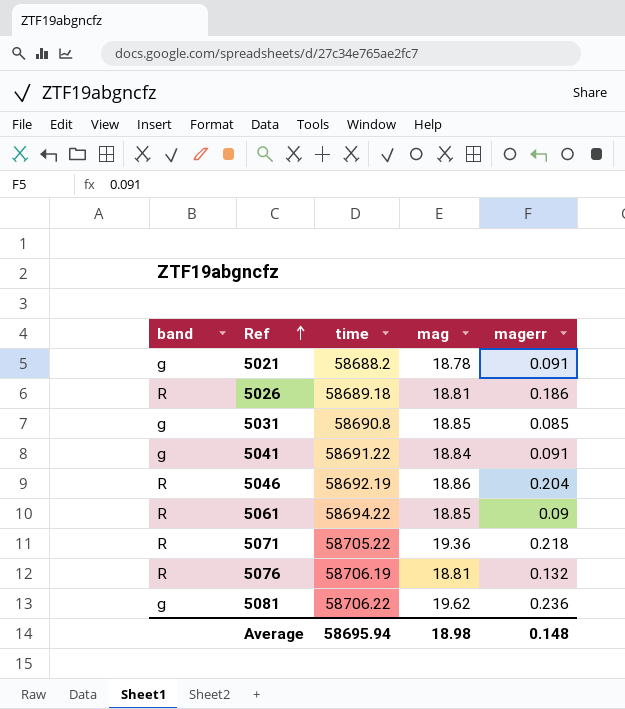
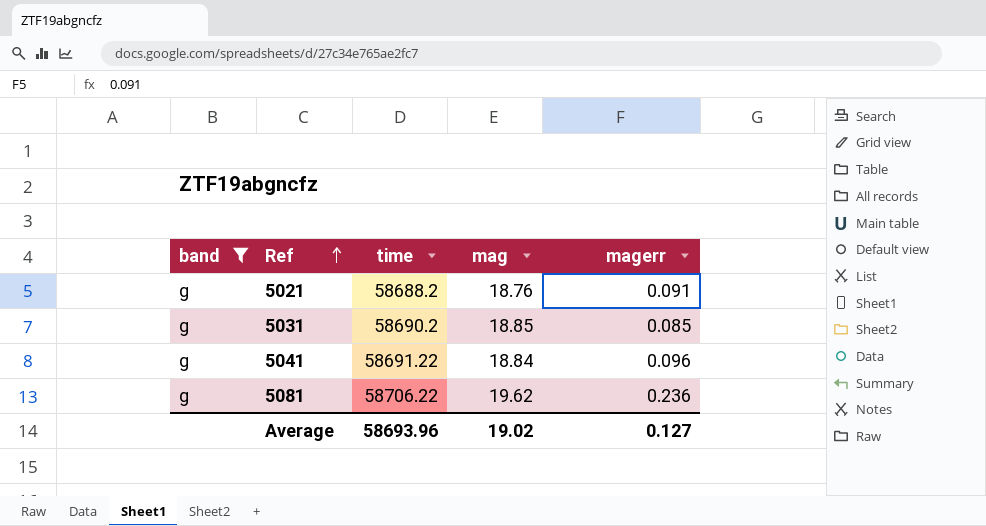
filter: none -> band = g
5021 | mag: 18.78 -> 18.76
5031 | time: 58690.8 -> 58690.2
5041 | magerr: 0.091 -> 0.096
Average | time: 58695.94 -> 58693.96
Average | mag: 18.98 -> 19.02
Average | magerr: 0.148 -> 0.127

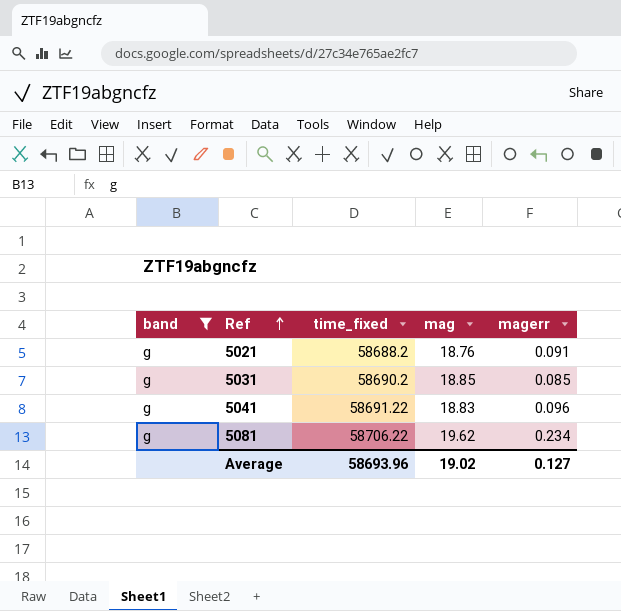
column name: time -> time_fixed
5041 | mag: 18.84 -> 18.83
5081 | magerr: 0.236 -> 0.234

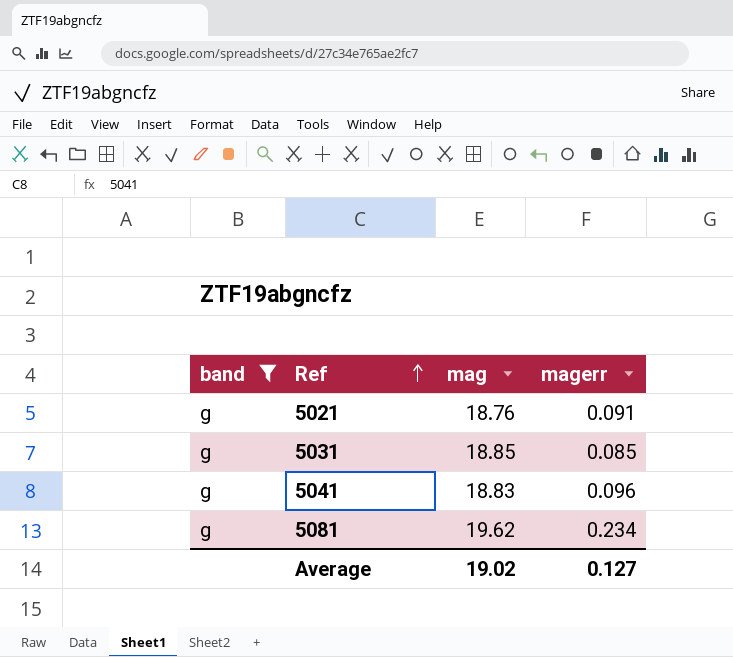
column time_fixed | position: 3 -> none

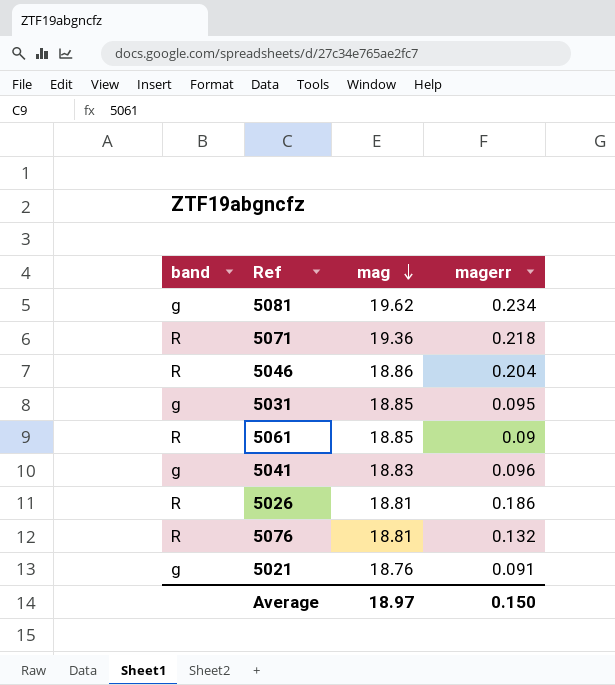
filter: band = g -> none
row order: Ref ascending -> mag descending
5031 | magerr: 0.085 -> 0.095
Average | mag: 19.02 -> 18.97
Average | magerr: 0.127 -> 0.150

